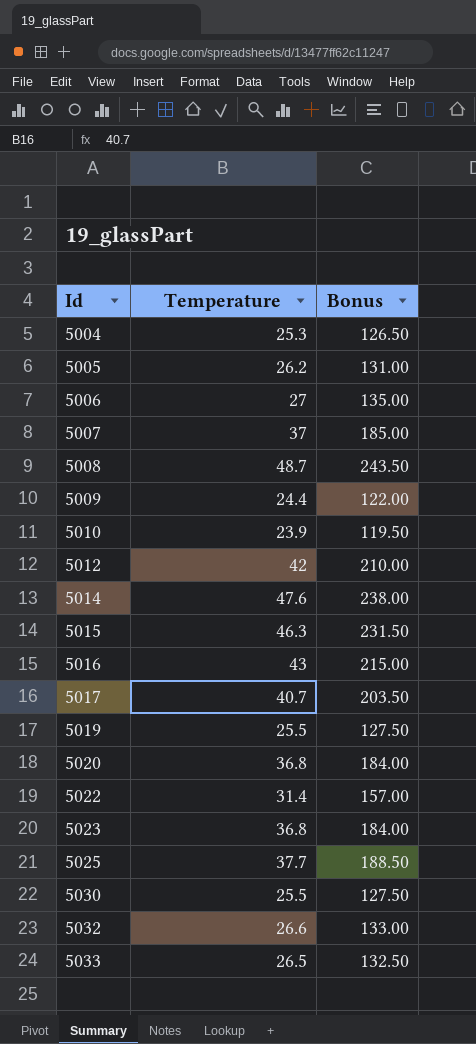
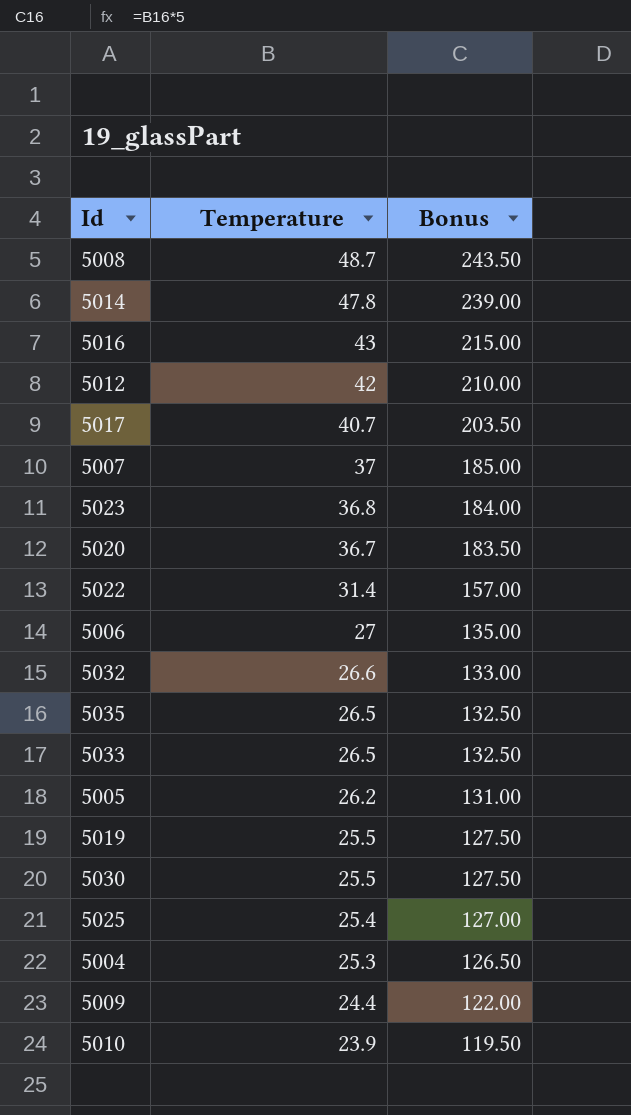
row order: Id ascending -> Temperature descending
row 5015: 46.3 | 231.50 -> none
5014 | Temperature: 47.6 -> 47.8
5014 | Bonus: 238.00 -> 239.00
5020 | Temperature: 36.8 -> 36.7
5020 | Bonus: 184.00 -> 183.50
row 5035: none -> 26.5 | 132.50
5025 | Temperature: 37.7 -> 25.4
5025 | Bonus: 188.50 -> 127.00

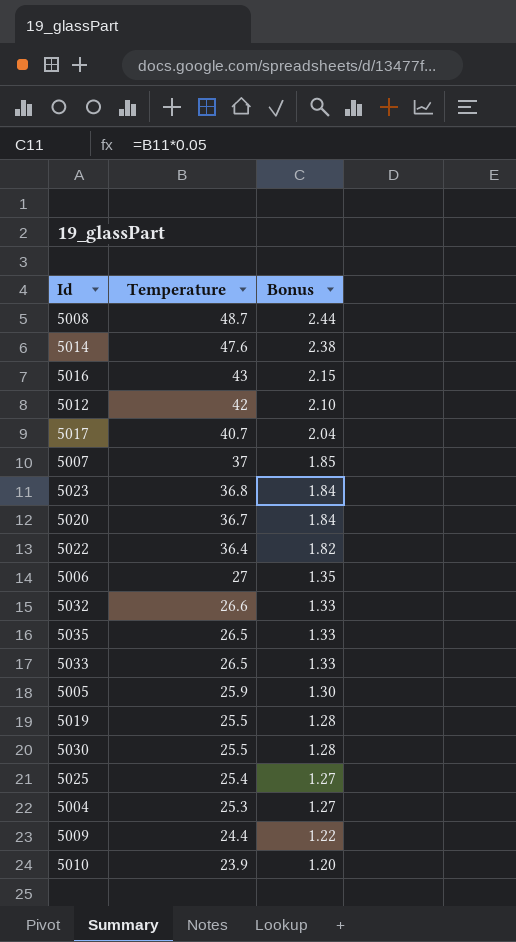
column Bonus | formula: [Temperature] * 5 -> [Temperature] * 0.05
5014 | Temperature: 47.8 -> 47.6
5022 | Temperature: 31.4 -> 36.4
5005 | Temperature: 26.2 -> 25.9

